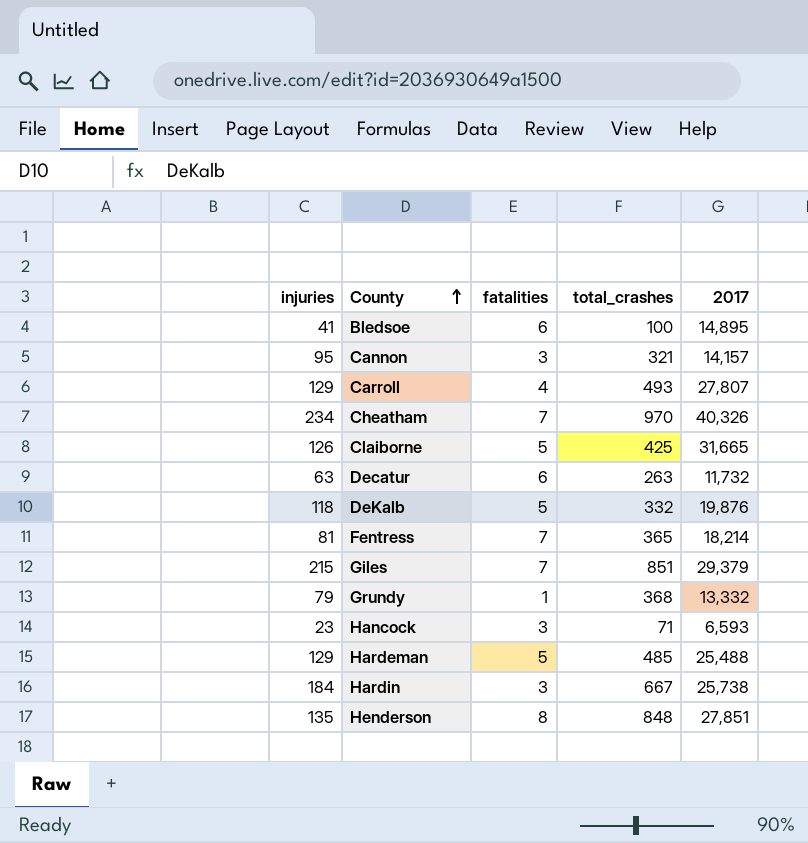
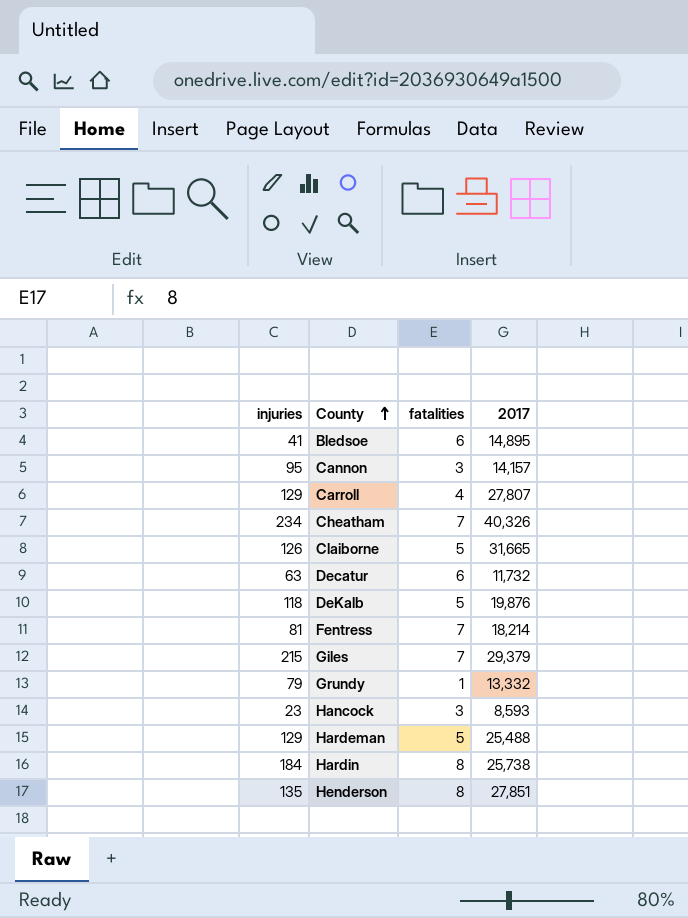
column total_crashes | position: 4 -> none
Hancock | 2017: 6,593 -> 8,593
Hardin | fatalities: 3 -> 8

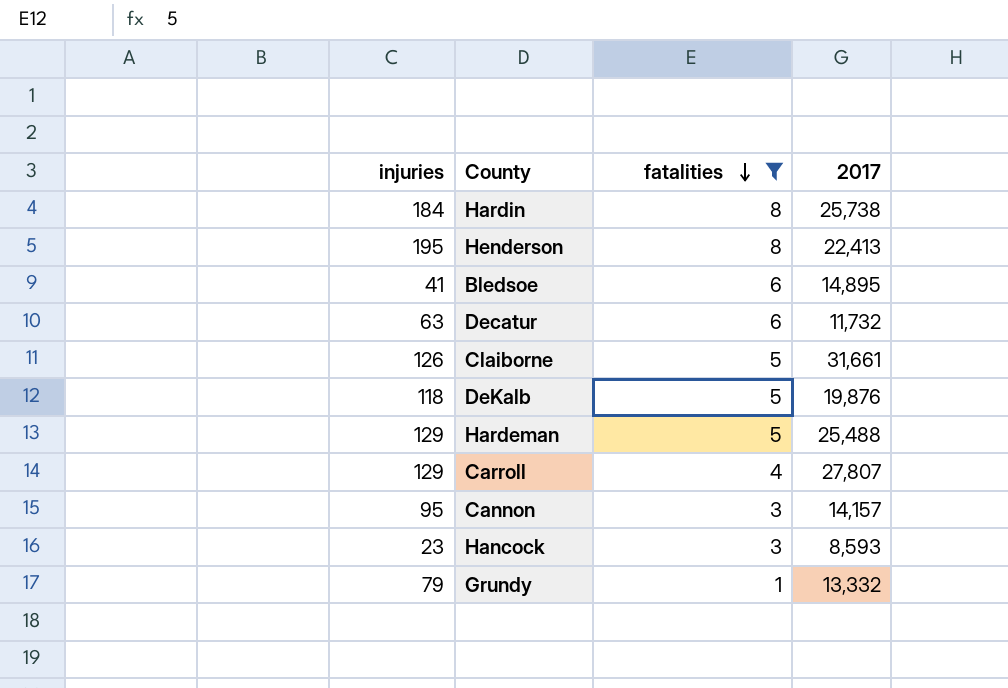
filter: none -> fatalities != 7
row order: County ascending -> fatalities descending
Henderson | injuries: 135 -> 195
Henderson | 2017: 27,851 -> 22,413
Claiborne | 2017: 31,665 -> 31,661

